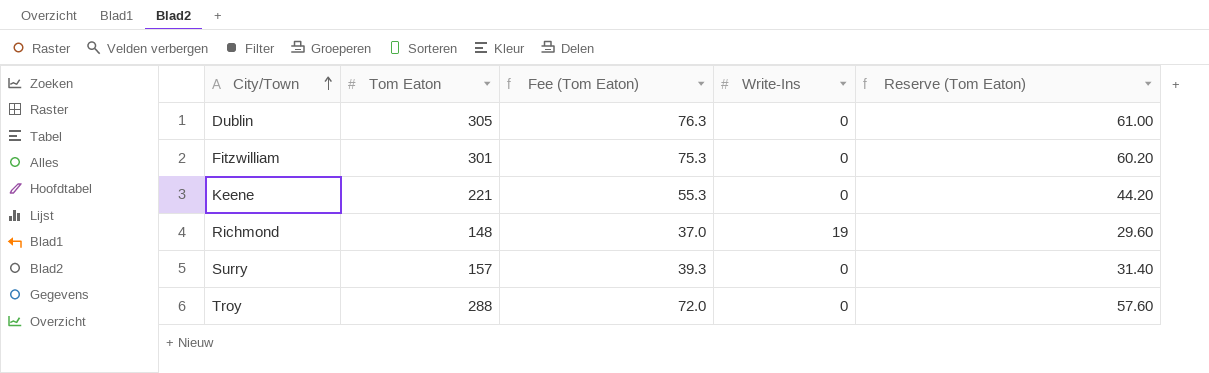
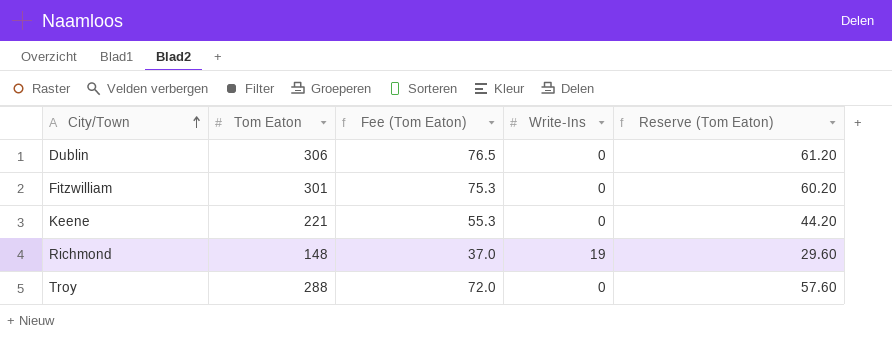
row Surry: 157 | 39.3 | 0 | 31.40 -> none
Dublin | Tom Eaton: 305 -> 306
Dublin | Fee (Tom Eaton): 76.3 -> 76.5
Dublin | Reserve (Tom Eaton): 61.00 -> 61.20

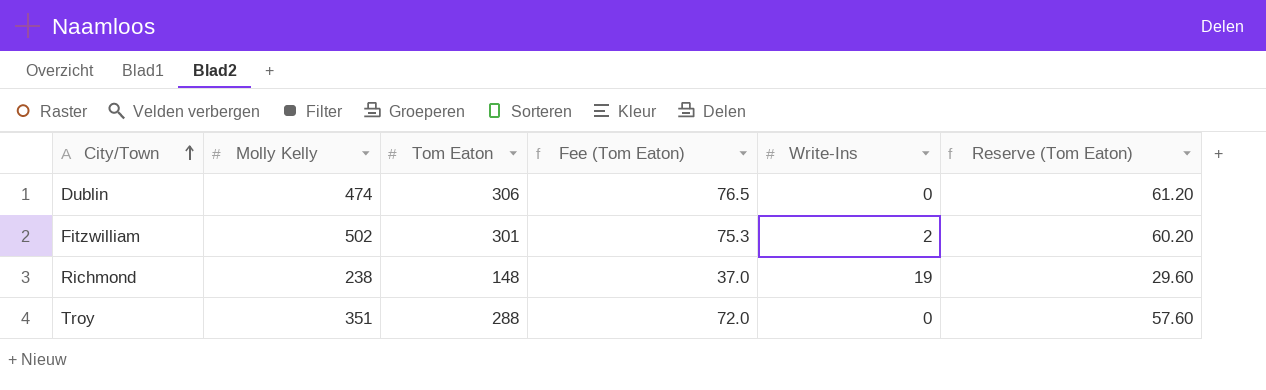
column Molly Kelly | position: none -> 2
row Keene: 221 | 55.3 | 0 | 44.20 -> none
Fitzwilliam | Write-Ins: 0 -> 2

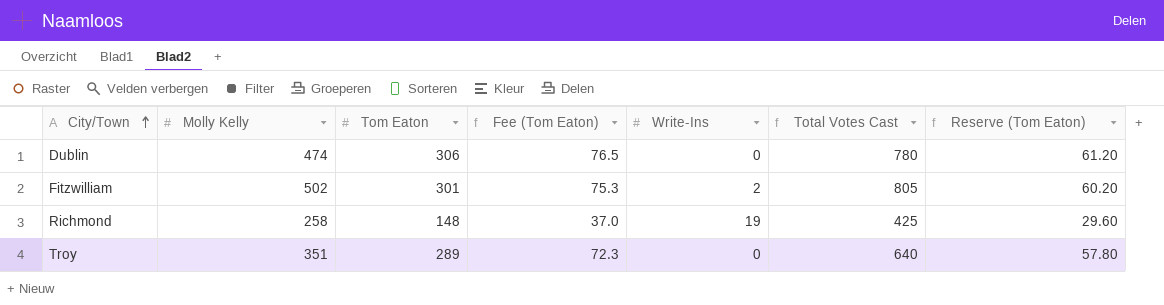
column Total Votes Cast | formula: none -> [Molly Kelly] + [Tom Eaton] + [Write-Ins]
Richmond | Molly Kelly: 238 -> 258
Troy | Tom Eaton: 288 -> 289
Troy | Fee (Tom Eaton): 72.0 -> 72.3
Troy | Reserve (Tom Eaton): 57.60 -> 57.80

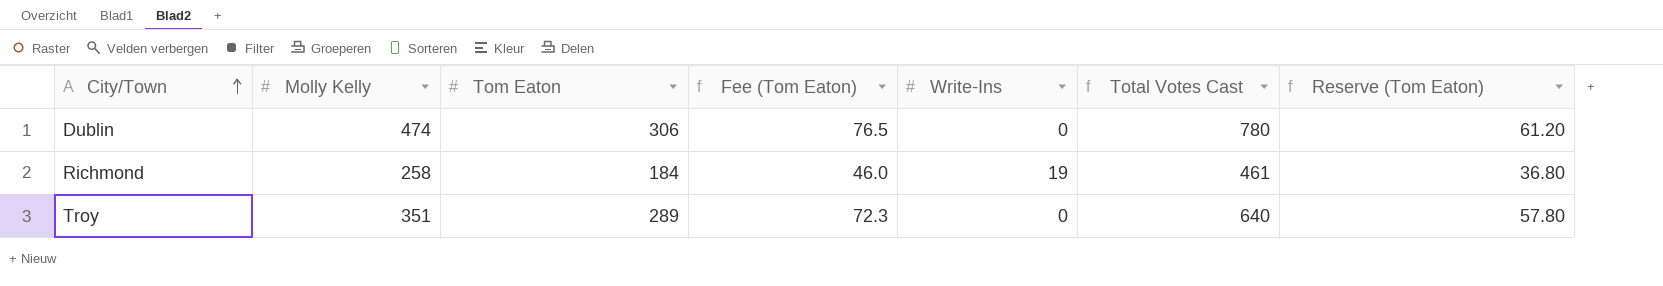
row Fitzwilliam: 502 | 301 | 75.3 | 2 | 805 | 60.20 -> none
Richmond | Tom Eaton: 148 -> 184
Richmond | Fee (Tom Eaton): 37.0 -> 46.0
Richmond | Total Votes Cast: 425 -> 461
Richmond | Reserve (Tom Eaton): 29.60 -> 36.80

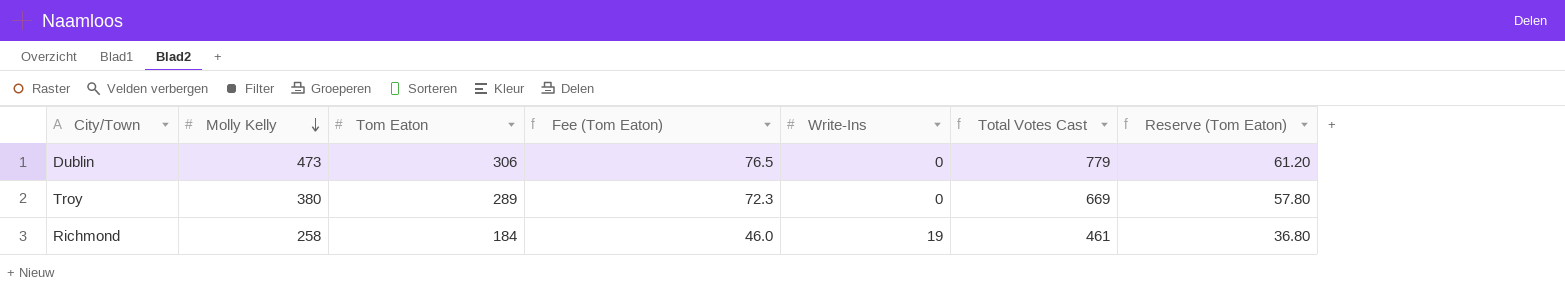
row order: City/Town ascending -> Molly Kelly descending
Dublin | Molly Kelly: 474 -> 473
Dublin | Total Votes Cast: 780 -> 779
Troy | Molly Kelly: 351 -> 380
Troy | Total Votes Cast: 640 -> 669

